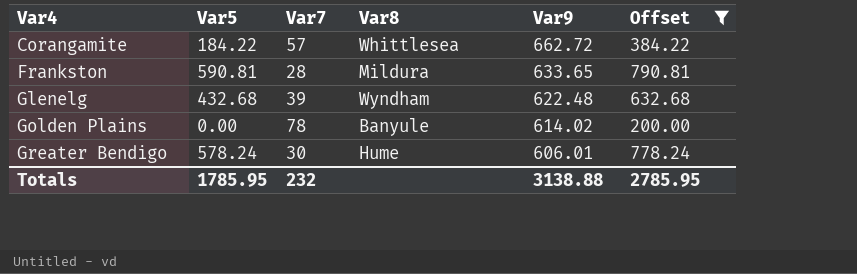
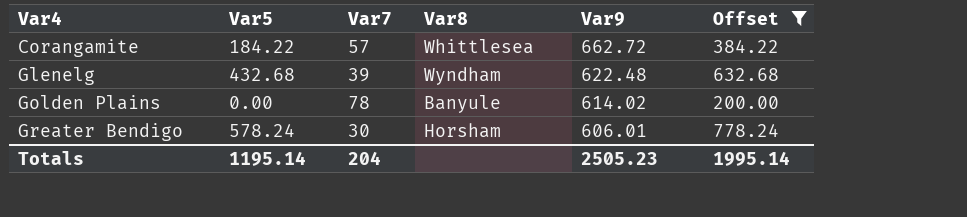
row Frankston: 590.81 | 28 | Mildura | 633.65 | 790.81 -> none
Greater Bendigo | Var8: Hume -> Horsham
Totals | Var5: 1785.95 -> 1195.14
Totals | Var7: 232 -> 204
Totals | Var9: 3138.88 -> 2505.23
Totals | Offset: 2785.95 -> 1995.14

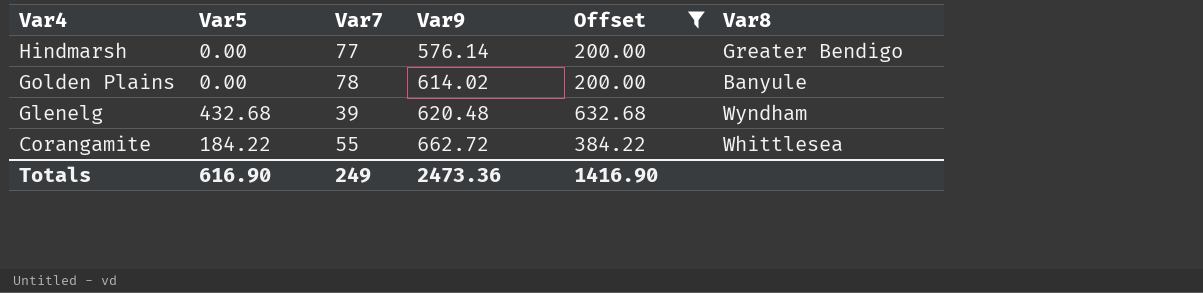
row order: Var4 ascending -> Var4 descending
column Var8 | position: 4 -> 6
row Greater Bendigo: 578.24 | 30 | Horsham | 606.01 | 778.24 -> none
row Hindmarsh: none -> 0.00 | 77 | 576.14 | 200.00 | Greater Bendigo
Glenelg | Var9: 622.48 -> 620.48
Corangamite | Var7: 57 -> 55
Totals | Var5: 1195.14 -> 616.90
Totals | Var7: 204 -> 249
Totals | Var9: 2505.23 -> 2473.36
Totals | Offset: 1995.14 -> 1416.90

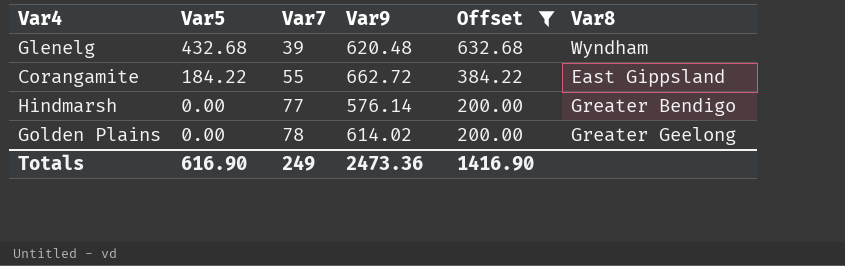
row order: Var4 descending -> Var5 descending
Corangamite | Var8: Whittlesea -> East Gippsland
Golden Plains | Var8: Banyule -> Greater Geelong

